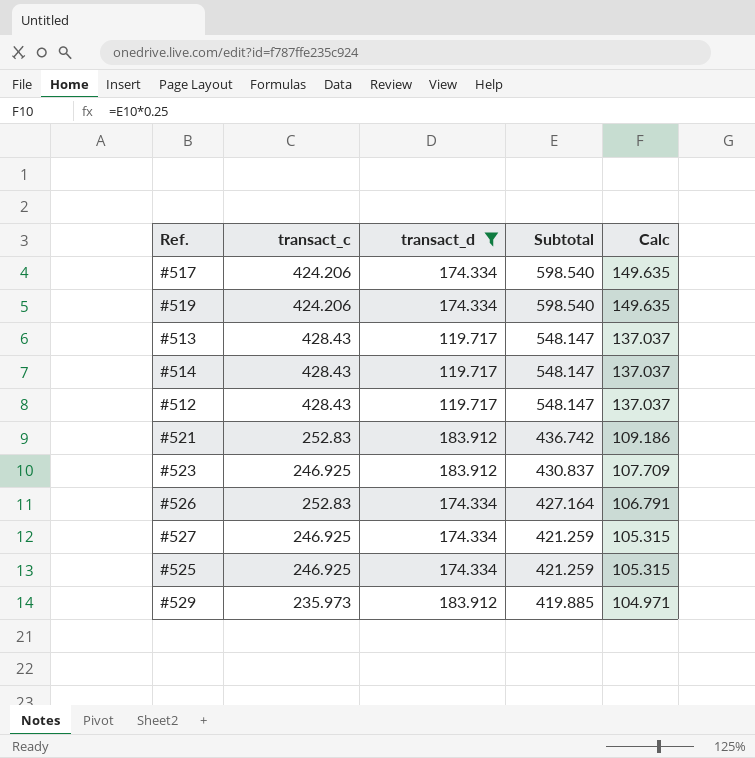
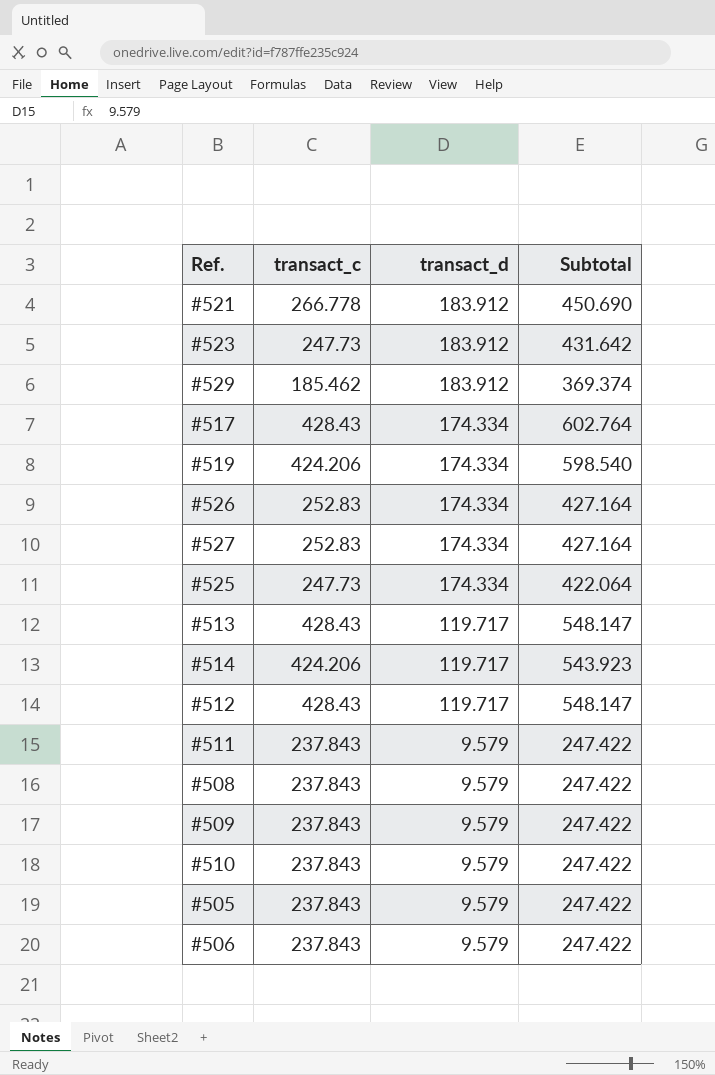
filter: transact_d != 9.579 -> none
row order: Subtotal descending -> transact_d descending
column Calc | formula: [Subtotal] * 0.25 -> none
#521 | transact_c: 252.83 -> 266.778
#521 | Subtotal: 436.742 -> 450.690
#523 | transact_c: 246.925 -> 247.73
#523 | Subtotal: 430.837 -> 431.642
#529 | transact_c: 235.973 -> 185.462
#529 | Subtotal: 419.885 -> 369.374
#517 | transact_c: 424.206 -> 428.43
#517 | Subtotal: 598.540 -> 602.764
#527 | transact_c: 246.925 -> 252.83
#527 | Subtotal: 421.259 -> 427.164
#525 | transact_c: 246.925 -> 247.73
#525 | Subtotal: 421.259 -> 422.064
#514 | transact_c: 428.43 -> 424.206
#514 | Subtotal: 548.147 -> 543.923

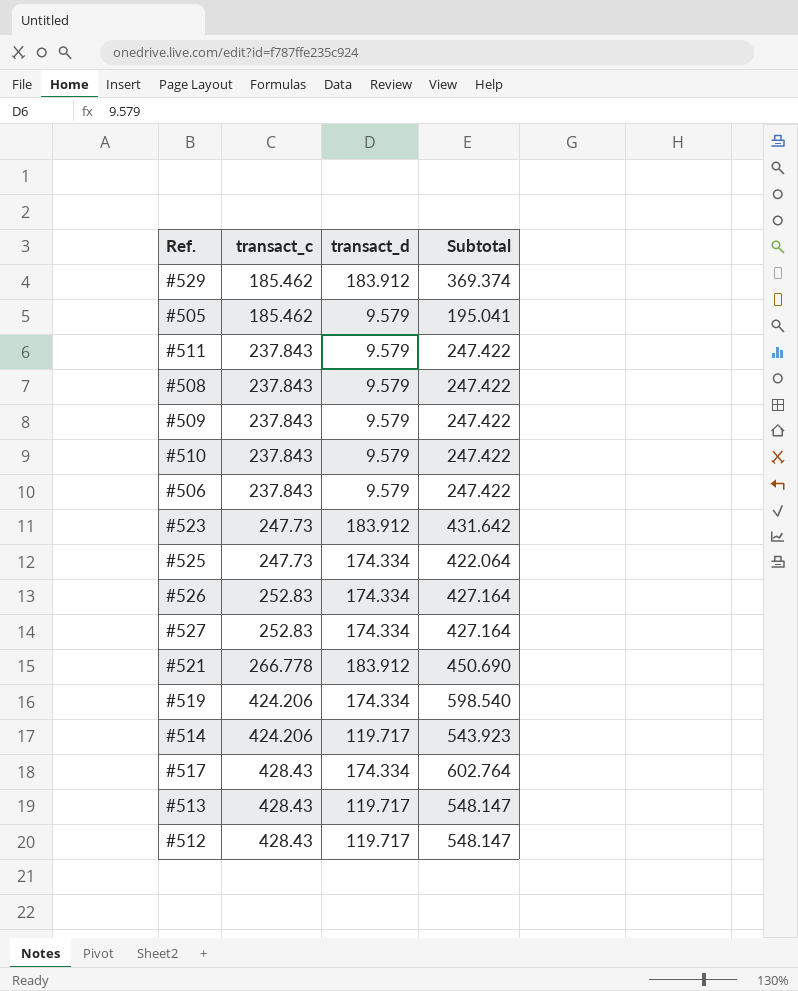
row order: transact_d descending -> transact_c ascending
#505 | transact_c: 237.843 -> 185.462
#505 | Subtotal: 247.422 -> 195.041

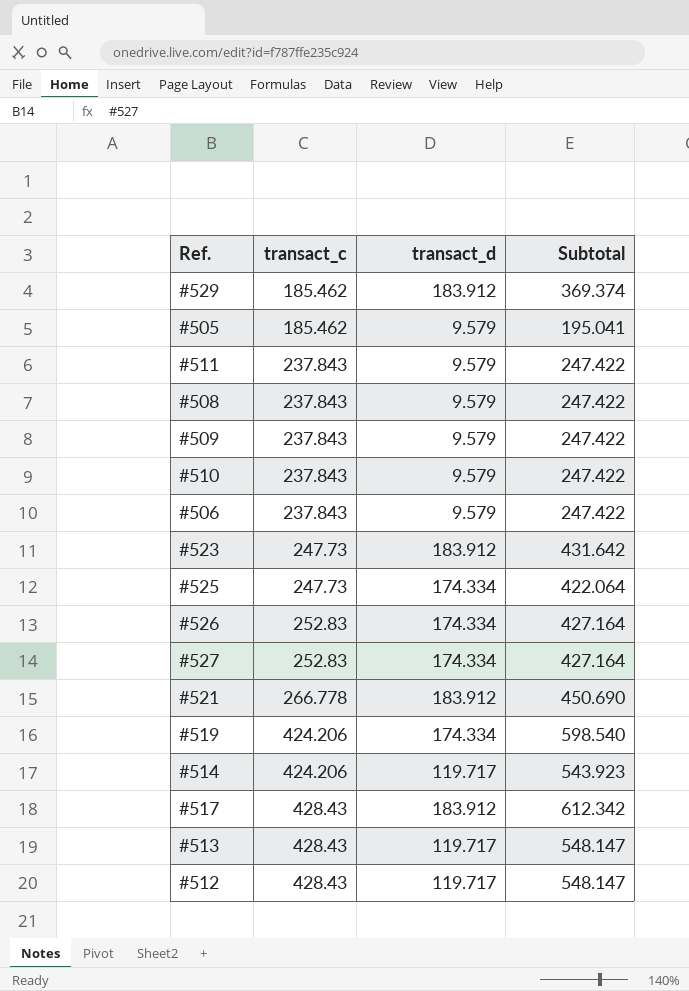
#517 | transact_d: 174.334 -> 183.912
#517 | Subtotal: 602.764 -> 612.342

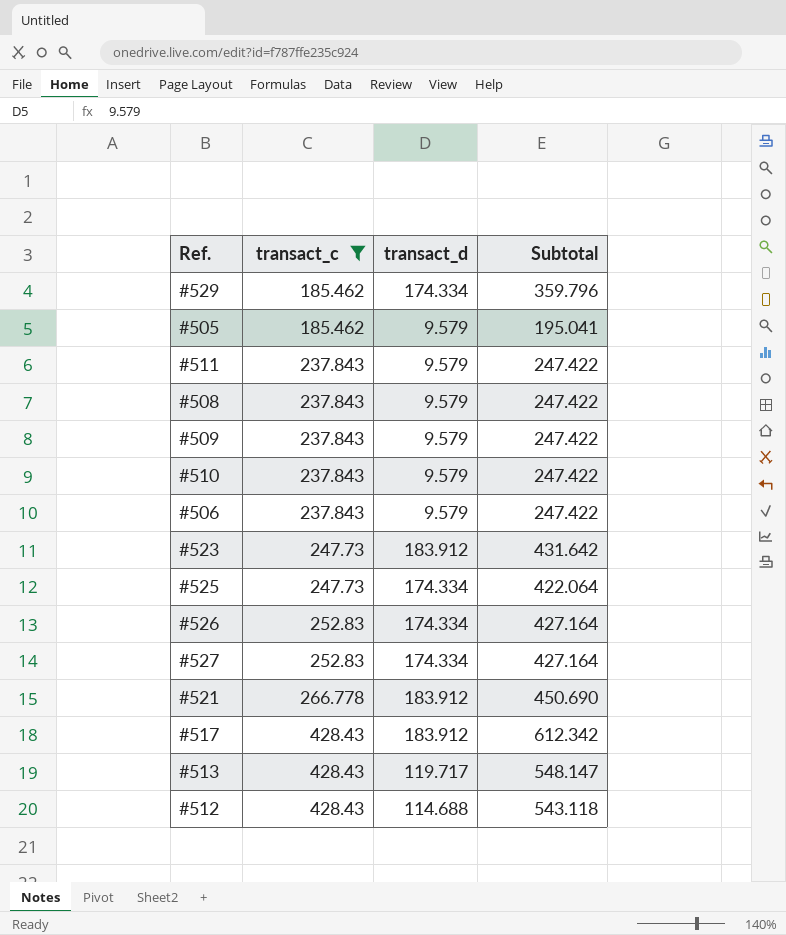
filter: none -> transact_c != 424.206
#529 | transact_d: 183.912 -> 174.334
#529 | Subtotal: 369.374 -> 359.796
#512 | transact_d: 119.717 -> 114.688
#512 | Subtotal: 548.147 -> 543.118

